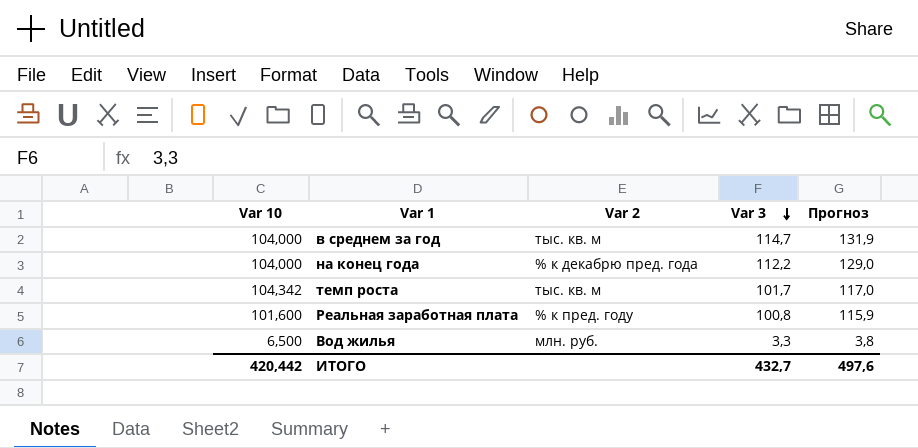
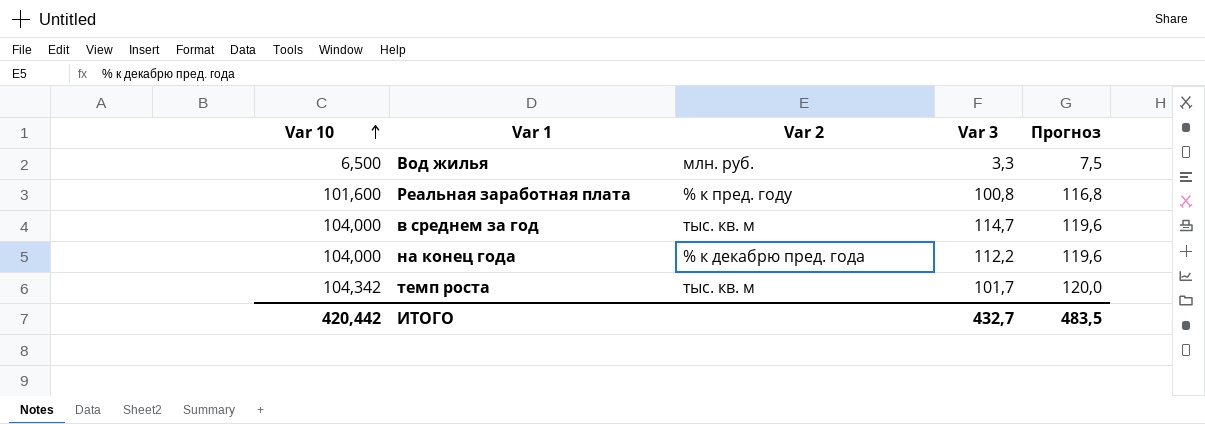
row order: Var 3 descending -> Var 10 ascending
column Прогноз | formula: [Var 3] * 1,15 -> [Var 10] * 1,15
ИТОГО | Прогноз: 497,6 -> 483,5

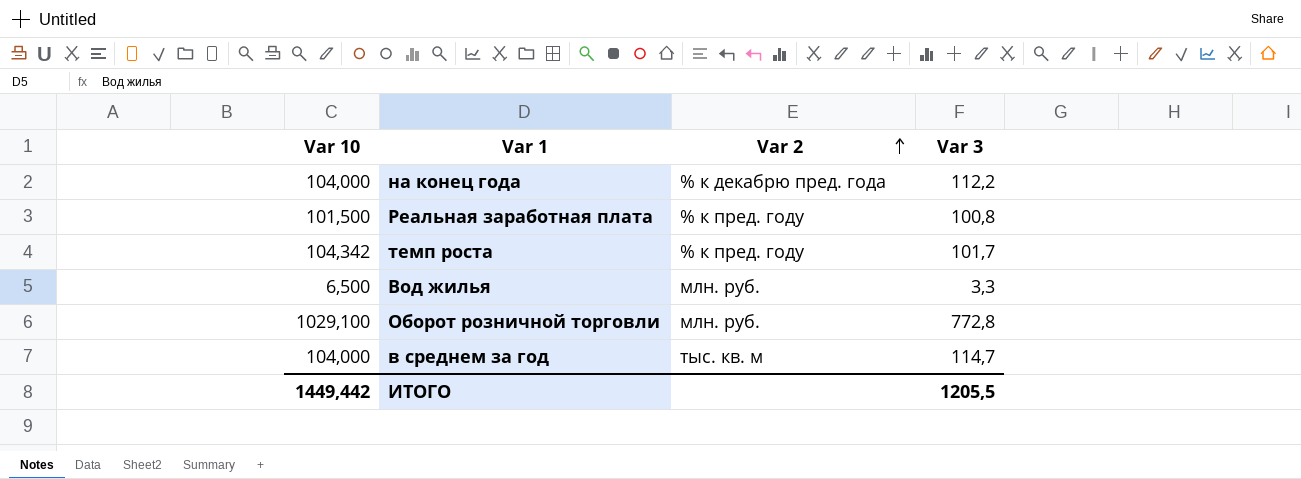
row order: Var 10 ascending -> Var 2 ascending
column Прогноз | formula: [Var 10] * 1,15 -> none
Реальная заработная плата | Var 10: 101,600 -> 101,500
темп роста | Var 2: тыс. кв. м -> % к пред. году
row Оборот розничной торговли: none -> 1029,100 | млн. руб. | 772,8
ИТОГО | Var 10: 420,442 -> 1449,442
ИТОГО | Var 3: 432,7 -> 1205,5

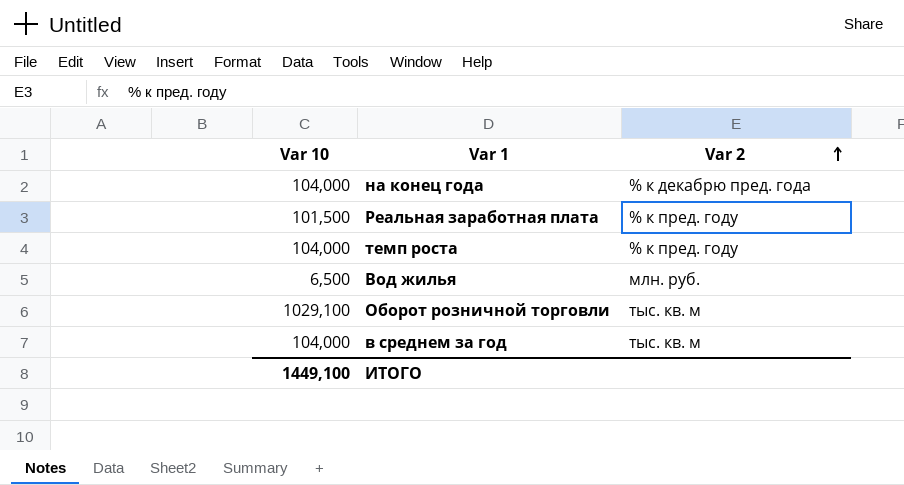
column Var 3 | position: 4 -> none
темп роста | Var 10: 104,342 -> 104,000
Оборот розничной торговли | Var 2: млн. руб. -> тыс. кв. м
ИТОГО | Var 10: 1449,442 -> 1449,100

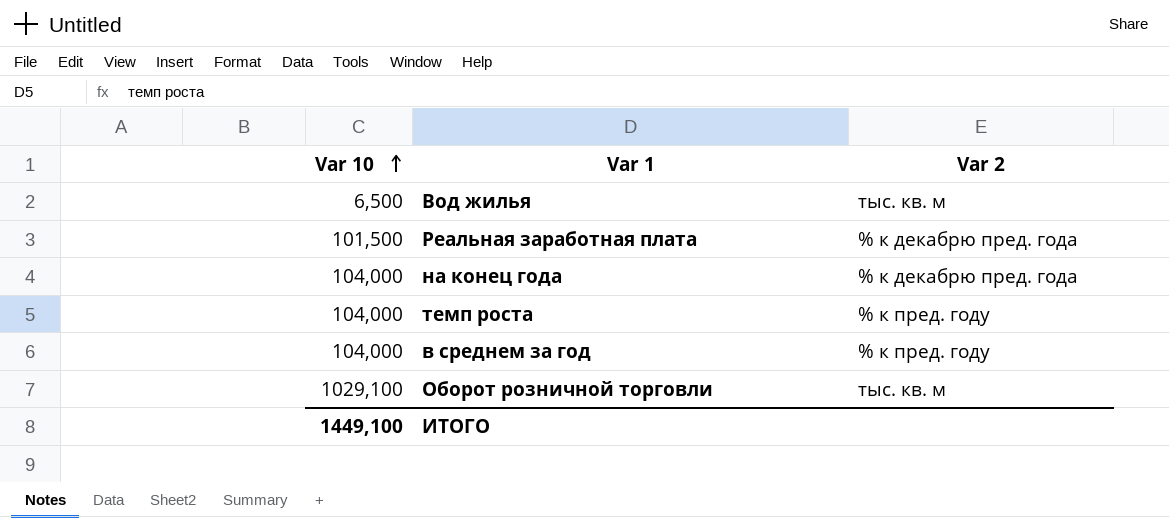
row order: Var 2 ascending -> Var 10 ascending
Вод жилья | Var 2: млн. руб. -> тыс. кв. м
Реальная заработная плата | Var 2: % к пред. году -> % к декабрю пред. года
в среднем за год | Var 2: тыс. кв. м -> % к пред. году

